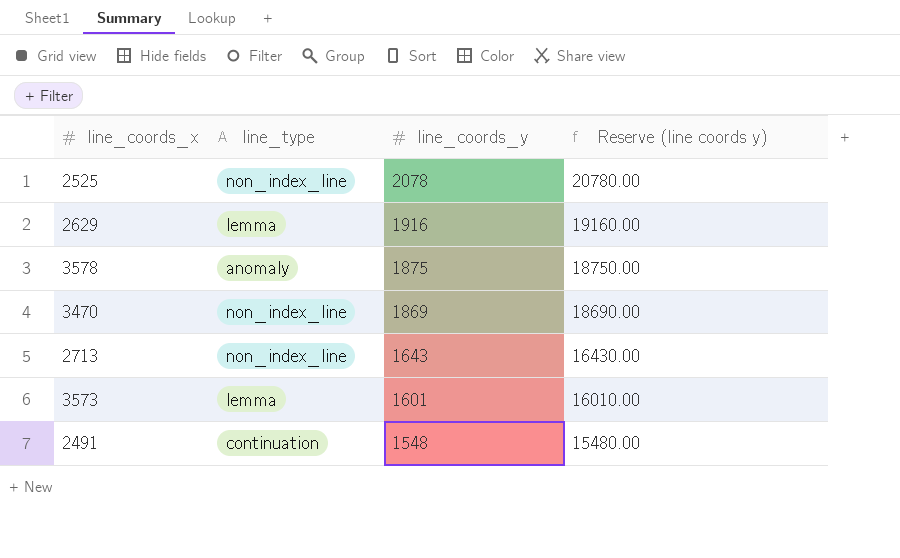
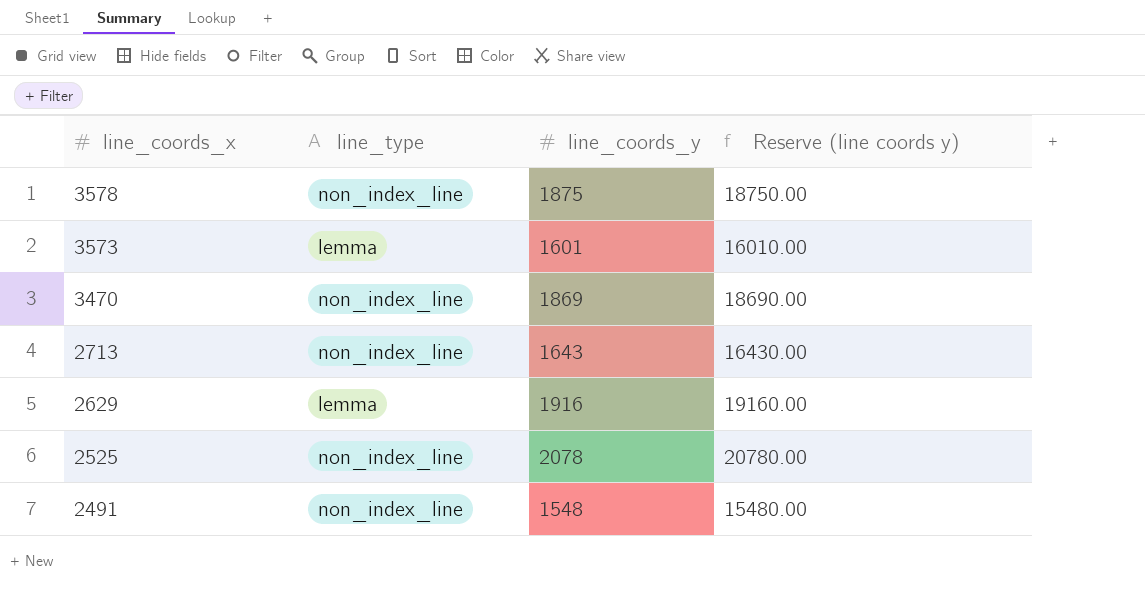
row order: line_coords_y descending -> line_coords_x descending
3578 | line_type: anomaly -> non_index_line
2491 | line_type: continuation -> non_index_line

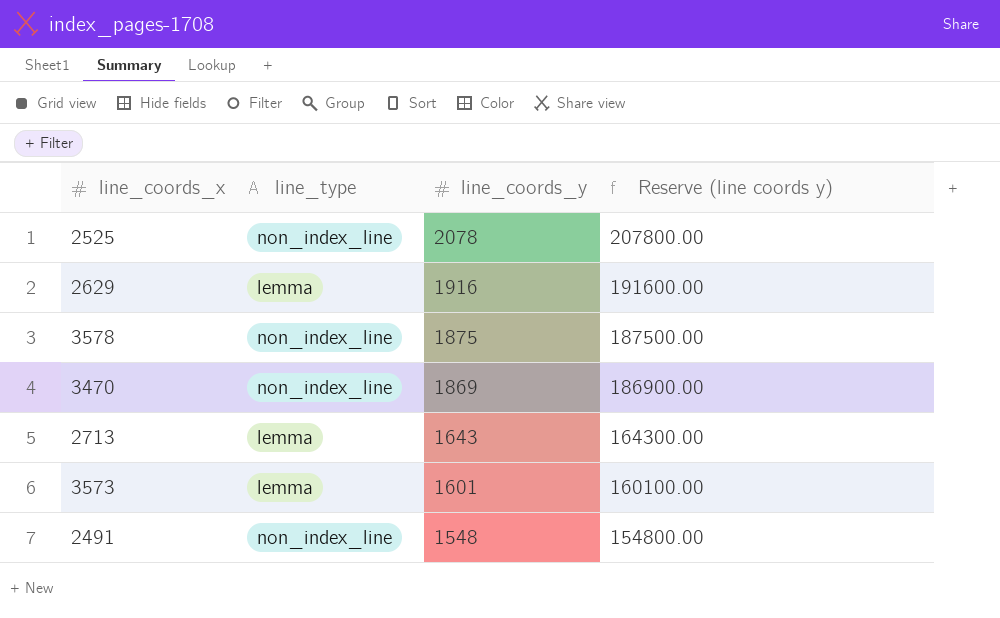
row order: line_coords_x descending -> line_coords_y descending
column Reserve (line coords y) | formula: [line_coords_y] * 10 -> [line_coords_y] * 100
2713 | line_type: non_index_line -> lemma

